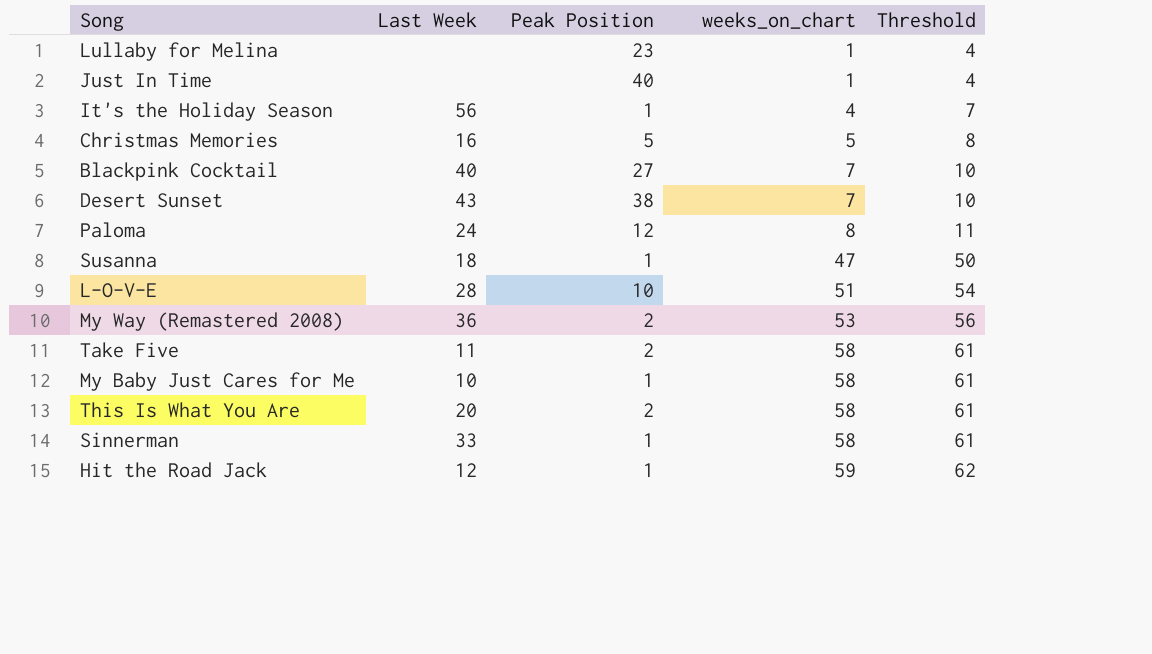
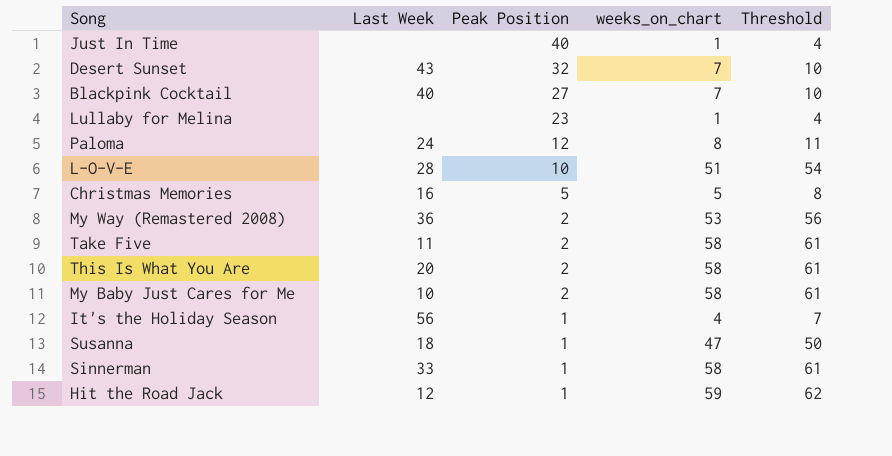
row order: weeks_on_chart ascending -> Peak Position descending
Desert Sunset | Peak Position: 38 -> 32
My Baby Just Cares for Me | Peak Position: 1 -> 2

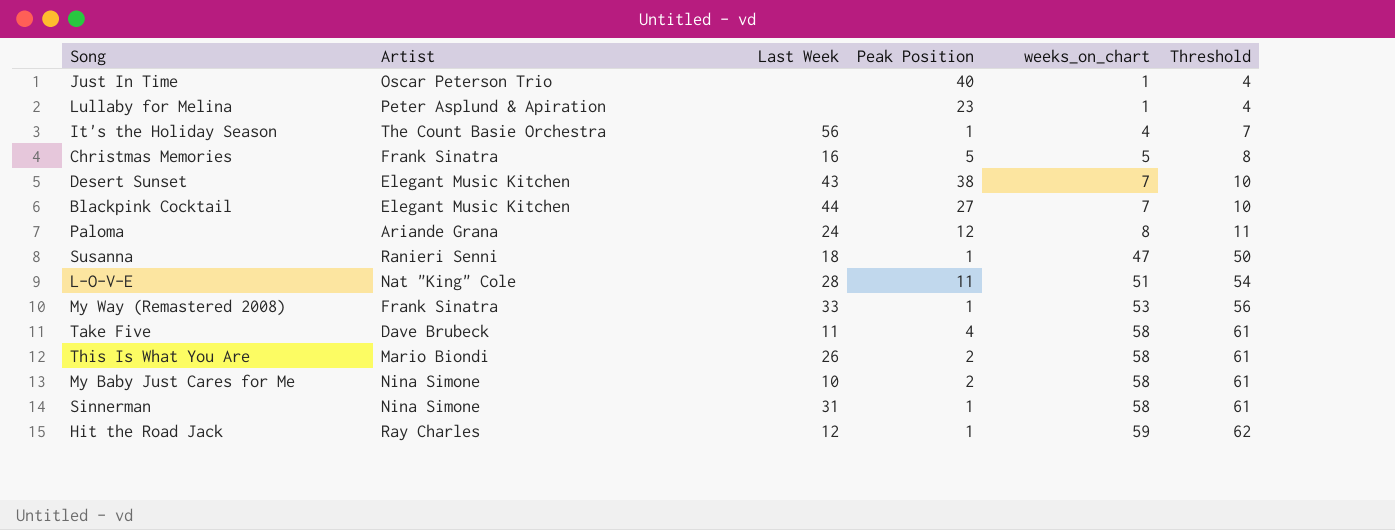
row order: Peak Position descending -> weeks_on_chart ascending
column Artist | position: none -> 2
Desert Sunset | Peak Position: 32 -> 38
Blackpink Cocktail | Last Week: 40 -> 44
L-O-V-E | Peak Position: 10 -> 11
My Way (Remastered 2008) | Last Week: 36 -> 33
My Way (Remastered 2008) | Peak Position: 2 -> 1
Take Five | Peak Position: 2 -> 4
This Is What You Are | Last Week: 20 -> 26
Sinnerman | Last Week: 33 -> 31

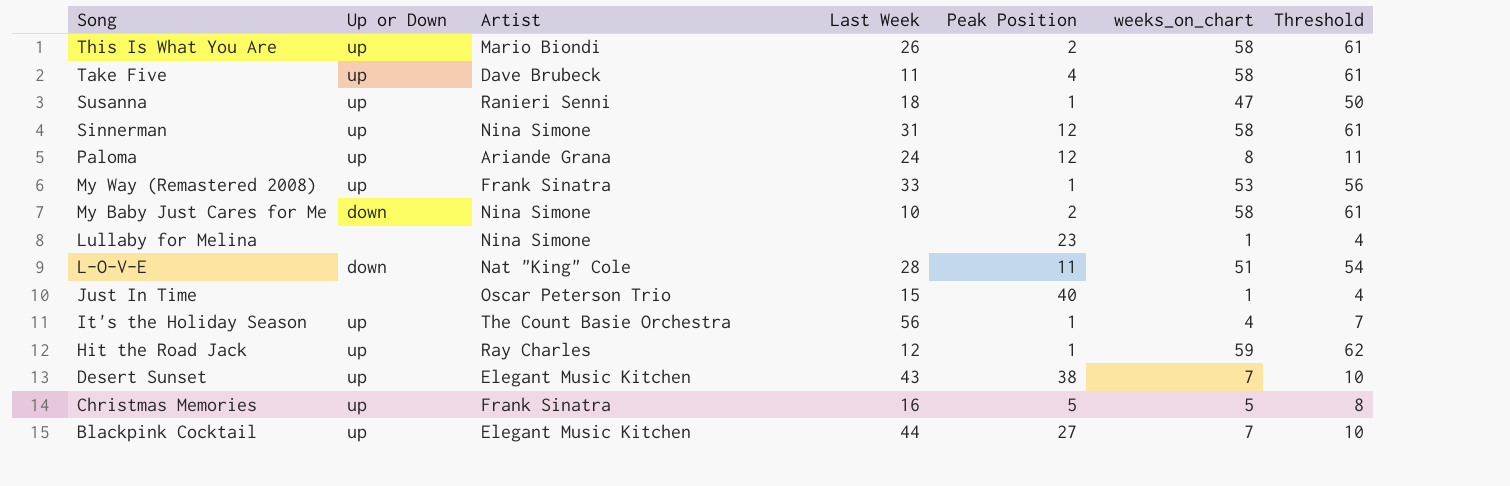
row order: weeks_on_chart ascending -> Song descending
column Up or Down | position: none -> 2
Sinnerman | Peak Position: 1 -> 12
Lullaby for Melina | Artist: Peter Asplund & Apiration -> Nina Simone
Just In Time | Last Week: none -> 15

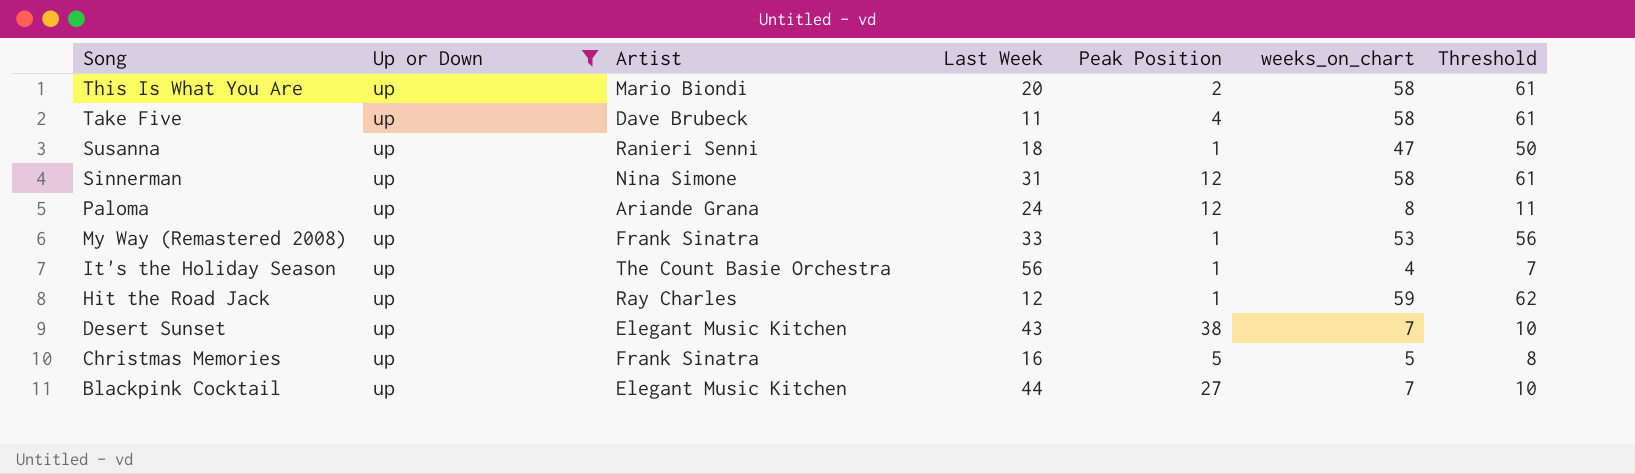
filter: none -> Up or Down = up
This Is What You Are | Last Week: 26 -> 20

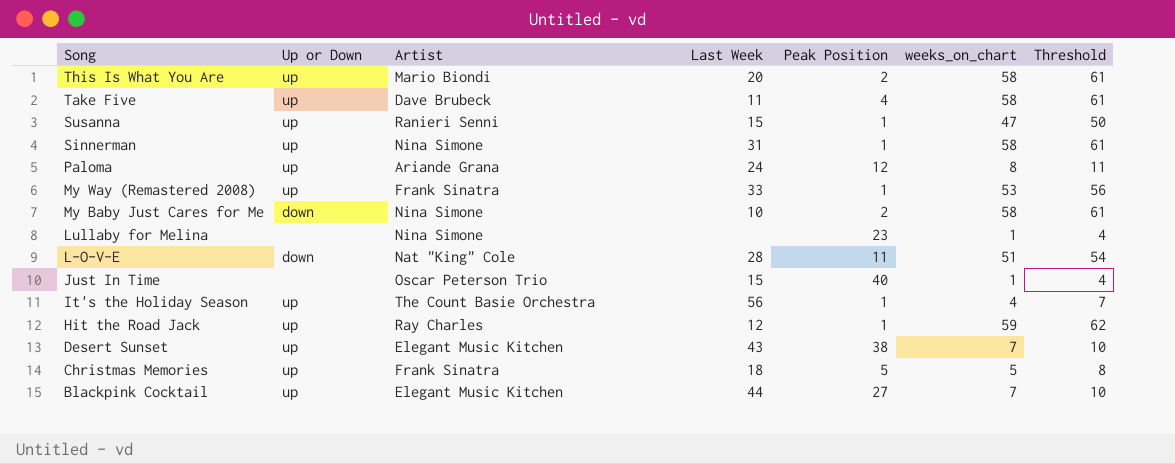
filter: Up or Down = up -> none
Susanna | Last Week: 18 -> 15
Sinnerman | Peak Position: 12 -> 1
Christmas Memories | Last Week: 16 -> 18

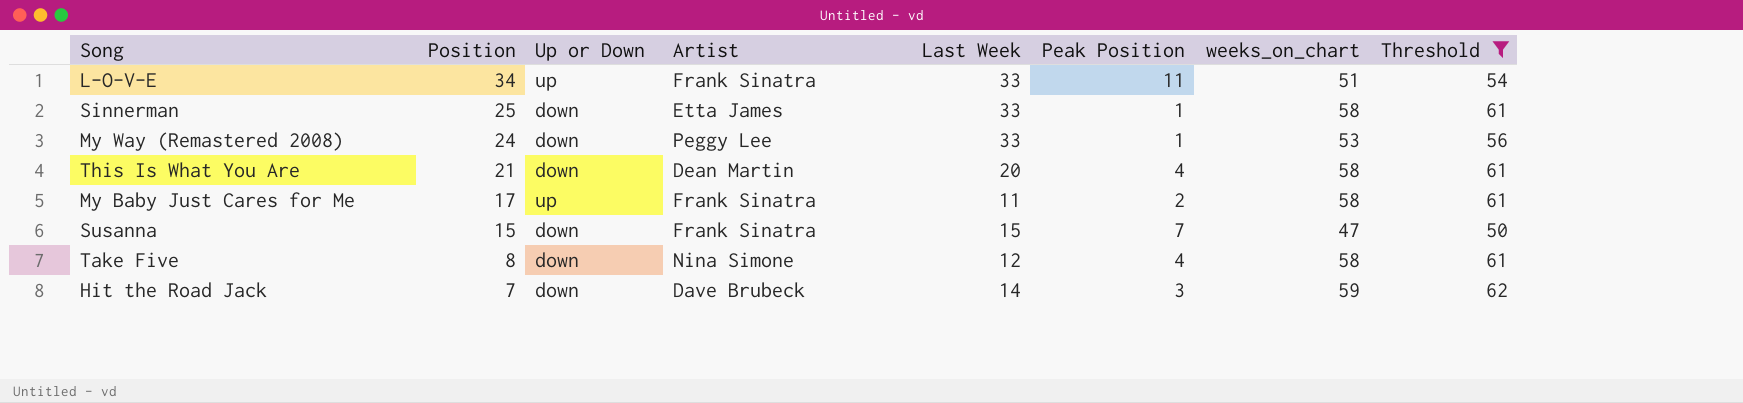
filter: none -> Threshold >= 50
row order: Song descending -> Position descending
column Position | position: none -> 2
L-O-V-E | Up or Down: down -> up
L-O-V-E | Artist: Nat "King" Cole -> Frank Sinatra
L-O-V-E | Last Week: 28 -> 33
Sinnerman | Up or Down: up -> down
Sinnerman | Artist: Nina Simone -> Etta James
Sinnerman | Last Week: 31 -> 33
My Way (Remastered 2008) | Up or Down: up -> down
My Way (Remastered 2008) | Artist: Frank Sinatra -> Peggy Lee
This Is What You Are | Up or Down: up -> down
This Is What You Are | Artist: Mario Biondi -> Dean Martin
This Is What You Are | Peak Position: 2 -> 4
My Baby Just Cares for Me | Up or Down: down -> up
My Baby Just Cares for Me | Artist: Nina Simone -> Frank Sinatra
My Baby Just Cares for Me | Last Week: 10 -> 11
Susanna | Up or Down: up -> down
Susanna | Artist: Ranieri Senni -> Frank Sinatra
Susanna | Peak Position: 1 -> 7
Take Five | Up or Down: up -> down
Take Five | Artist: Dave Brubeck -> Nina Simone
Take Five | Last Week: 11 -> 12
Hit the Road Jack | Up or Down: up -> down
Hit the Road Jack | Artist: Ray Charles -> Dave Brubeck
Hit the Road Jack | Last Week: 12 -> 14
Hit the Road Jack | Peak Position: 1 -> 3

